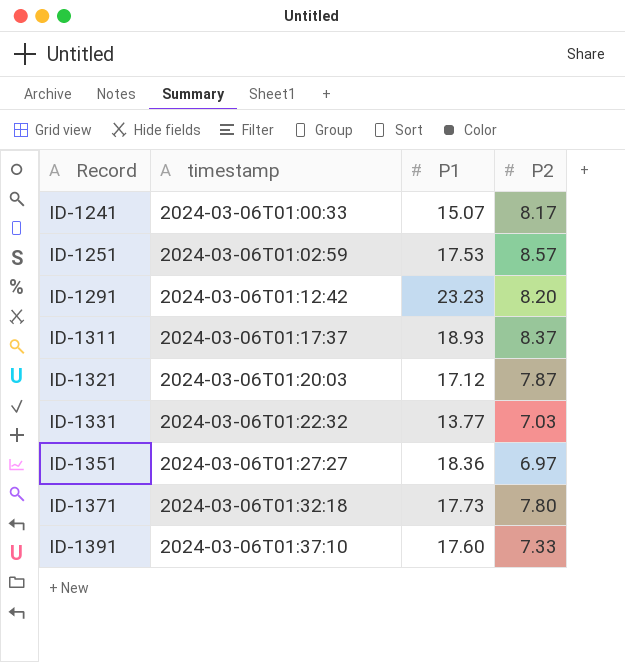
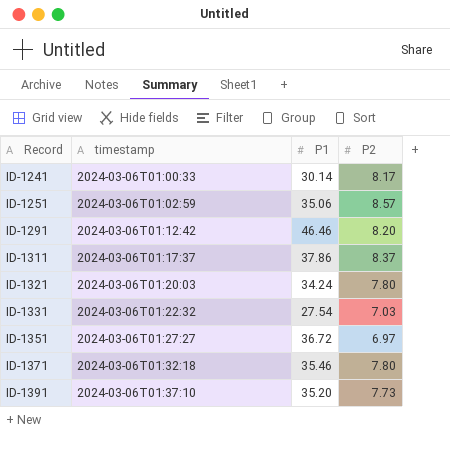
ID-1241 | P1: 15.07 -> 30.14
ID-1251 | P1: 17.53 -> 35.06
ID-1291 | P1: 23.23 -> 46.46
ID-1311 | P1: 18.93 -> 37.86
ID-1321 | P1: 17.12 -> 34.24
ID-1321 | P2: 7.87 -> 7.80
ID-1331 | P1: 13.77 -> 27.54
ID-1351 | P1: 18.36 -> 36.72
ID-1371 | P1: 17.73 -> 35.46
ID-1391 | P1: 17.60 -> 35.20
ID-1391 | P2: 7.33 -> 7.73

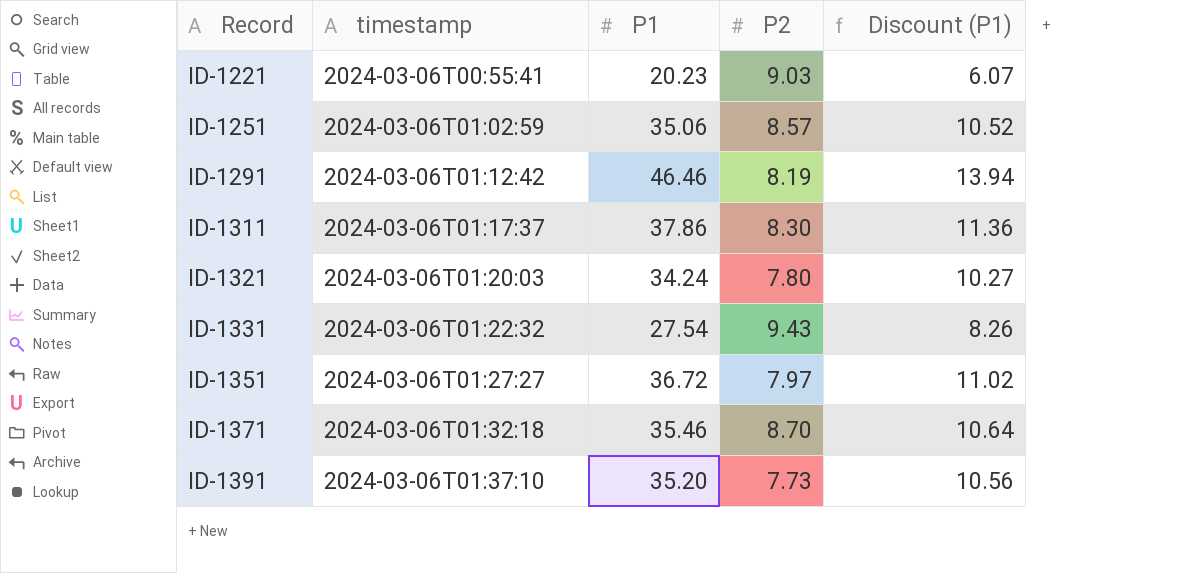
column Discount (P1) | formula: none -> [P1] * 0.3
row ID-1241: 2024-03-06T01:00:33 | 30.14 | 8.17 -> none
row ID-1221: none -> 2024-03-06T00:55:41 | 20.23 | 9.03 | 6.07
ID-1291 | P2: 8.20 -> 8.19
ID-1311 | P2: 8.37 -> 8.30
ID-1331 | P2: 7.03 -> 9.43
ID-1351 | P2: 6.97 -> 7.97
ID-1371 | P2: 7.80 -> 8.70

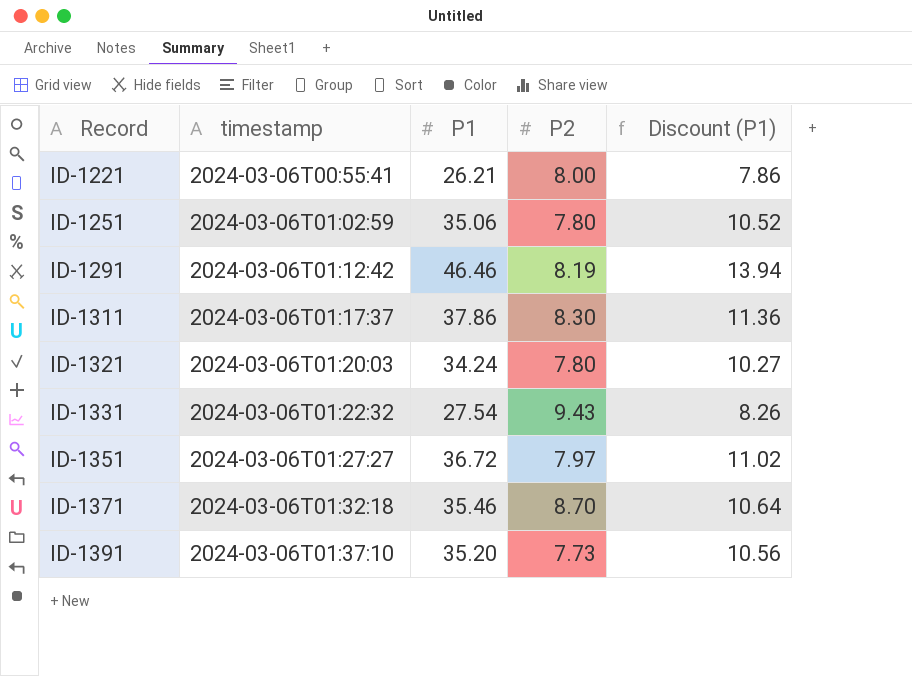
ID-1221 | P1: 20.23 -> 26.21
ID-1221 | P2: 9.03 -> 8.00
ID-1221 | Discount (P1): 6.07 -> 7.86
ID-1251 | P2: 8.57 -> 7.80

